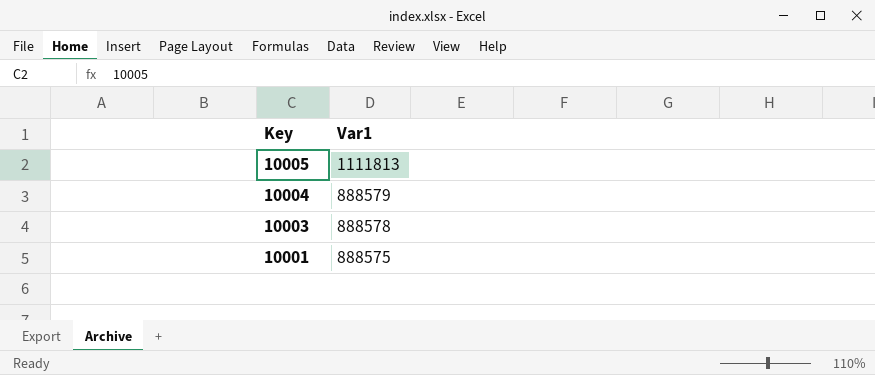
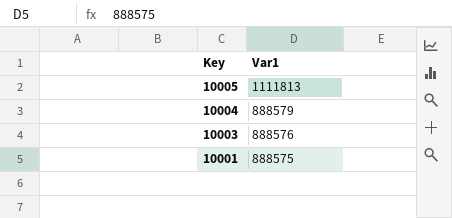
10003 | Var1: 888578 -> 888576

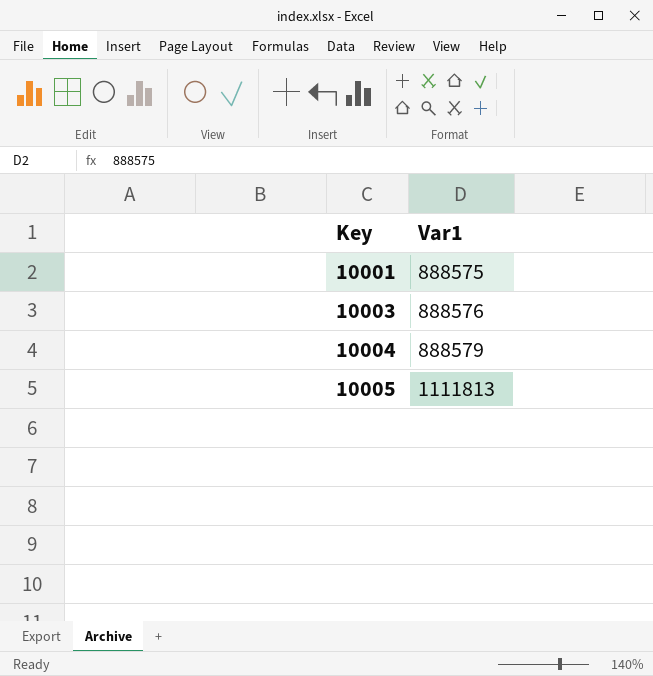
row order: Key descending -> Key ascending

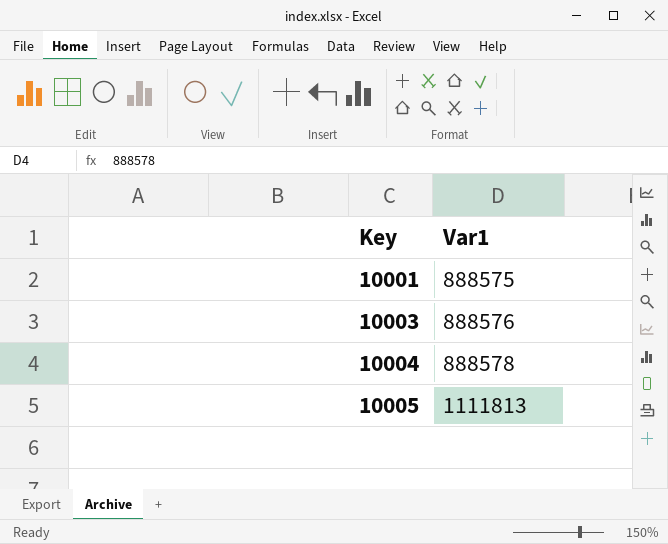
10004 | Var1: 888579 -> 888578

